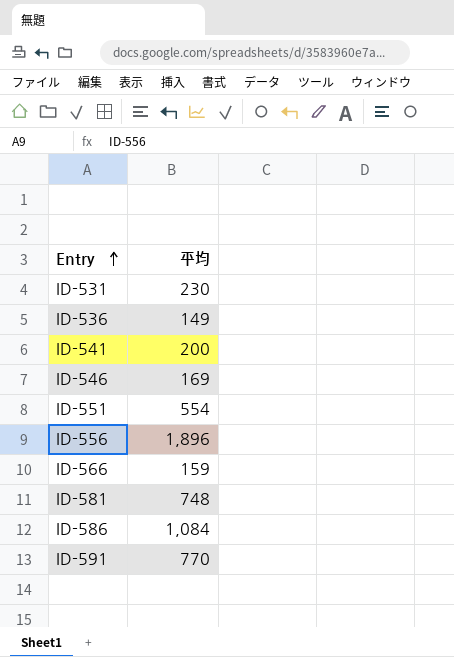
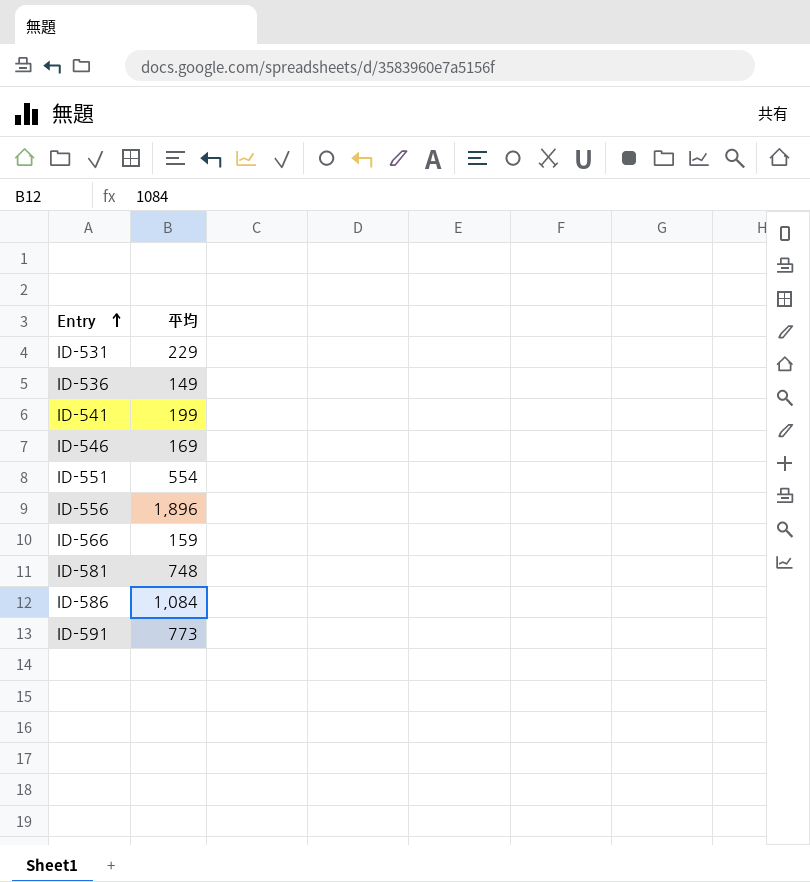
ID-531 | 平均: 230 -> 229
ID-541 | 平均: 200 -> 199
ID-591 | 平均: 770 -> 773

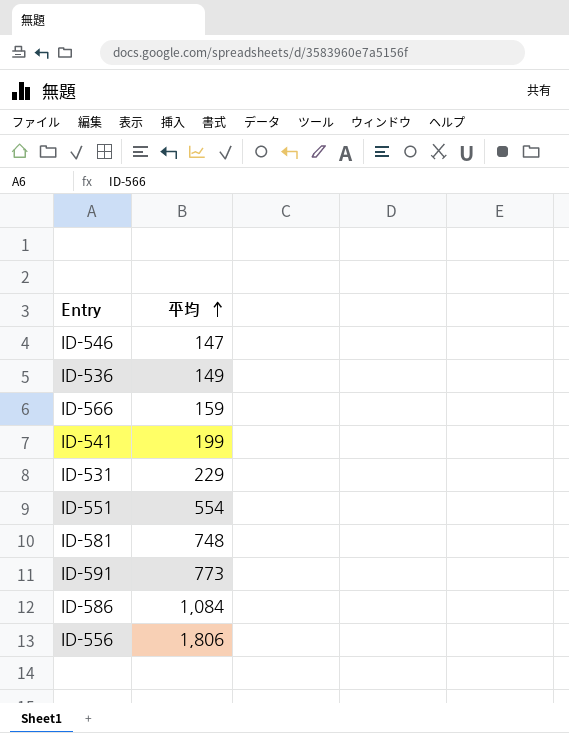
row order: Entry ascending -> 平均 ascending
ID-546 | 平均: 169 -> 147
ID-556 | 平均: 1,896 -> 1,806

